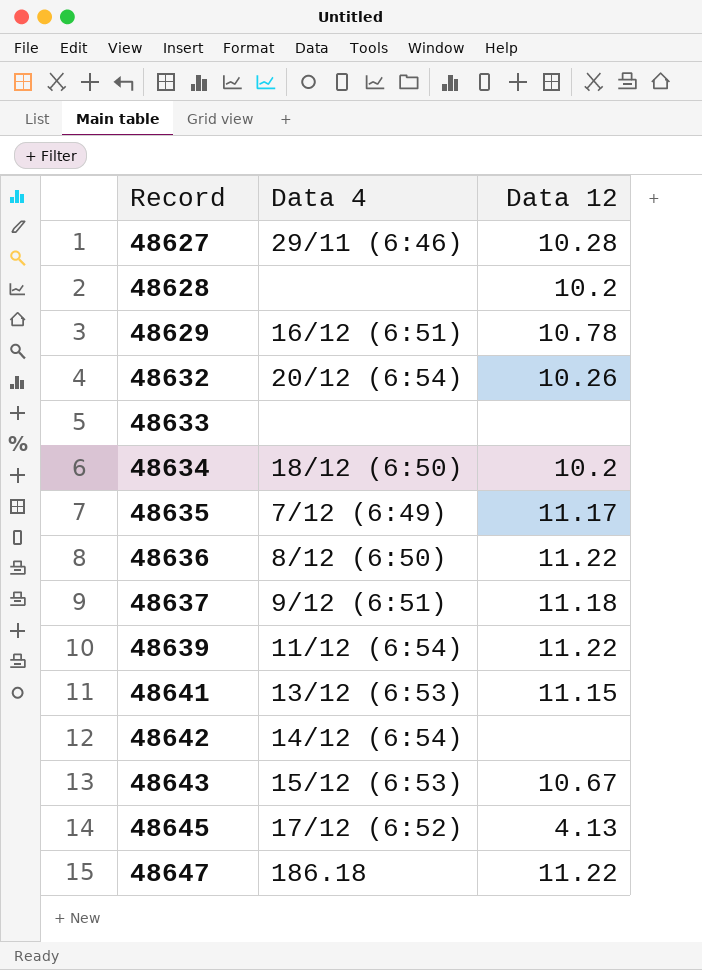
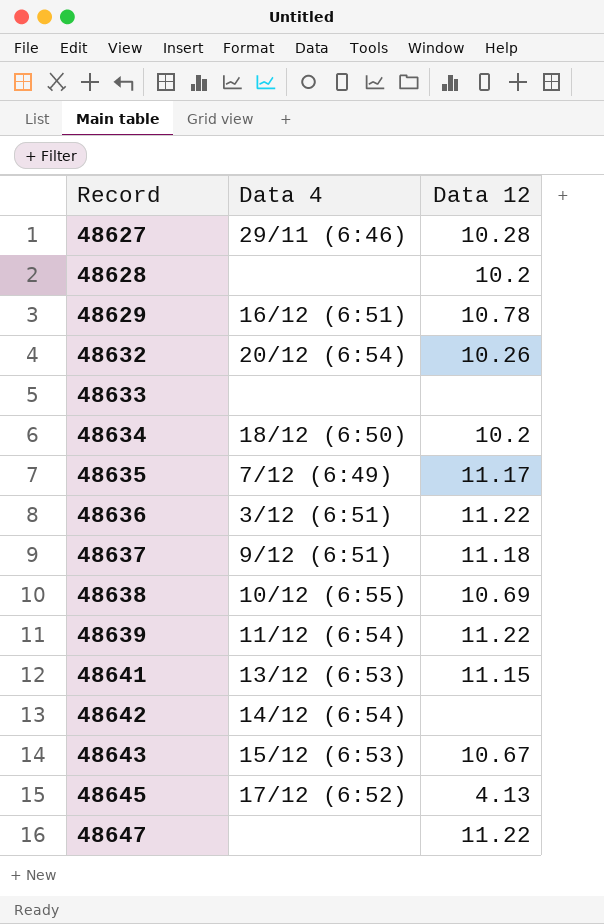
48636 | Data 4: 8/12 (6:50) -> 3/12 (6:51)
row 48638: none -> 10/12 (6:55) | 10.69
48647 | Data 4: 186.18 -> none

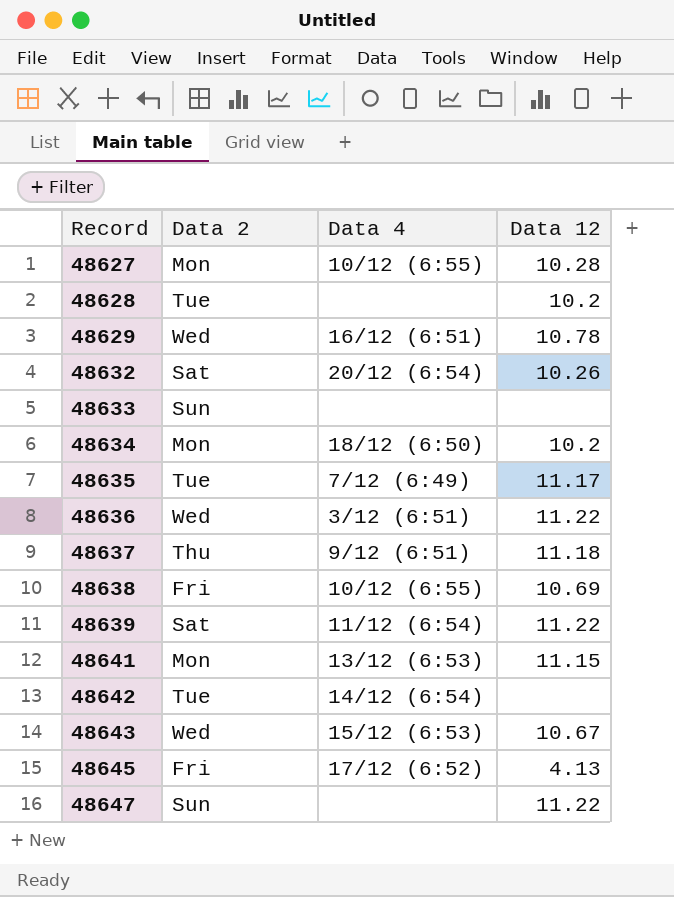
column Data 2 | position: none -> 2
48627 | Data 4: 29/11 (6:46) -> 10/12 (6:55)

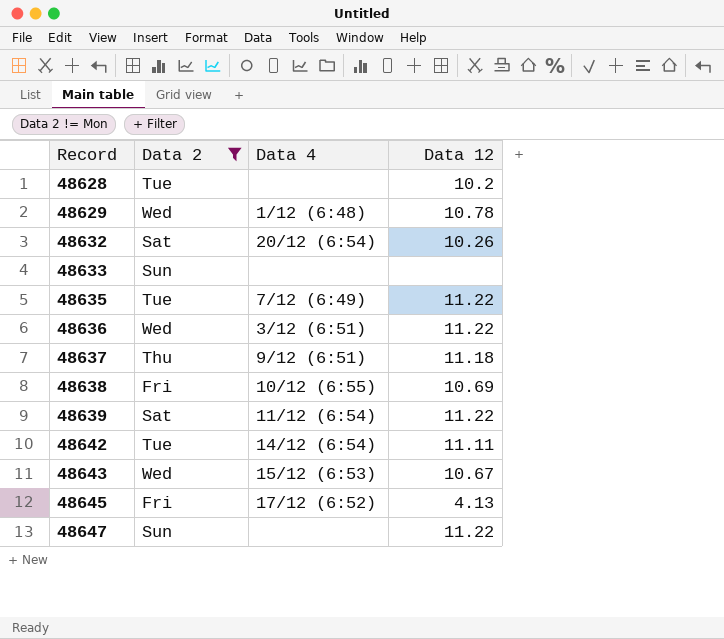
filter: none -> Data 2 != Mon
48629 | Data 4: 16/12 (6:51) -> 1/12 (6:48)
48635 | Data 12: 11.17 -> 11.22
48642 | Data 12: none -> 11.11

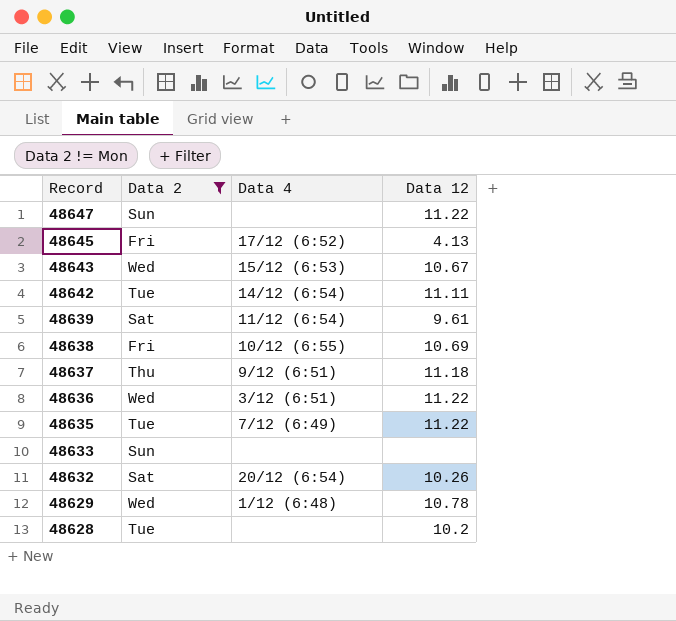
row order: Record ascending -> Record descending
48639 | Data 12: 11.22 -> 9.61

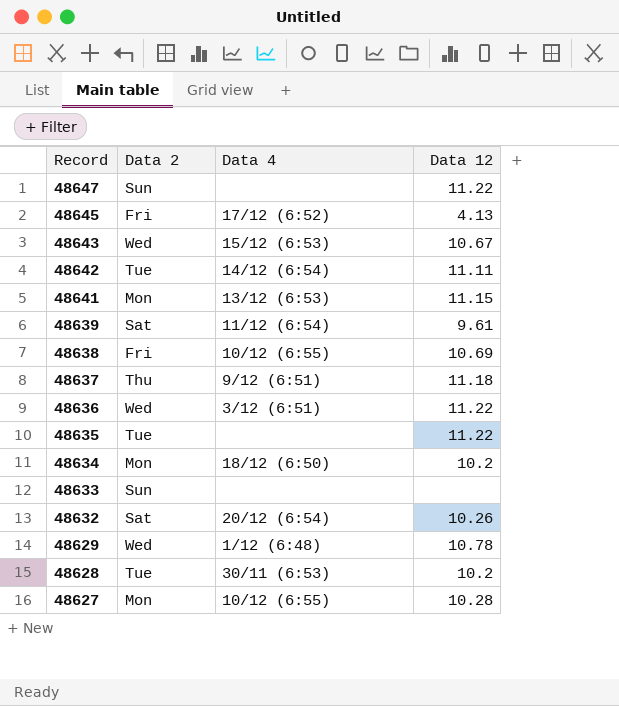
filter: Data 2 != Mon -> none
48635 | Data 4: 7/12 (6:49) -> none
48628 | Data 4: none -> 30/11 (6:53)

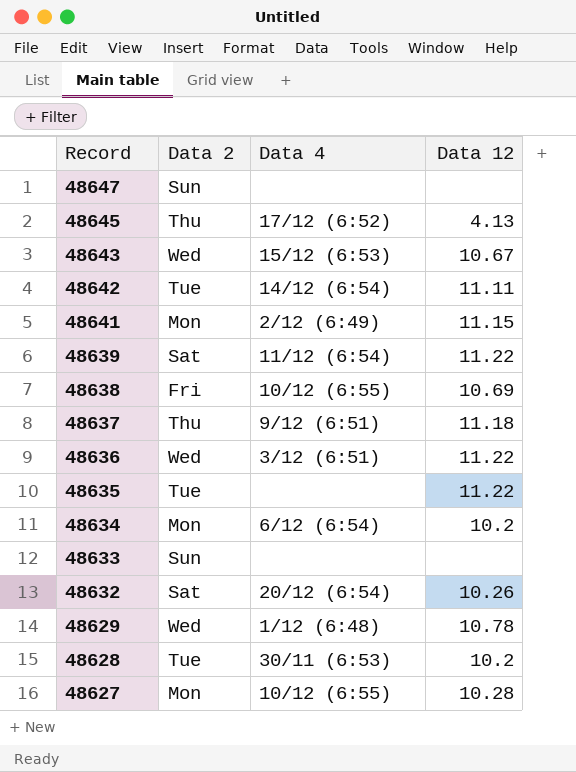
48647 | Data 12: 11.22 -> none
48645 | Data 2: Fri -> Thu
48641 | Data 4: 13/12 (6:53) -> 2/12 (6:49)
48639 | Data 12: 9.61 -> 11.22
48634 | Data 4: 18/12 (6:50) -> 6/12 (6:54)

